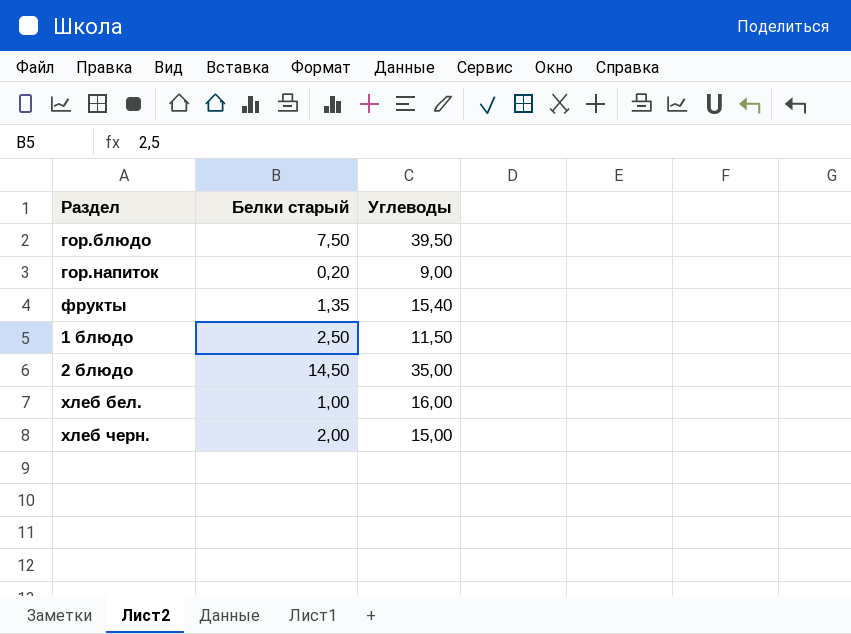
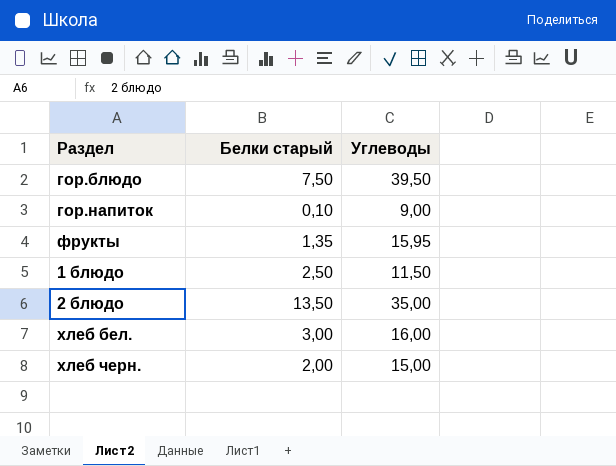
гор.напиток | Белки старый: 0,20 -> 0,10
фрукты | Углеводы: 15,40 -> 15,95
2 блюдо | Белки старый: 14,50 -> 13,50
хлеб бел. | Белки старый: 1,00 -> 3,00

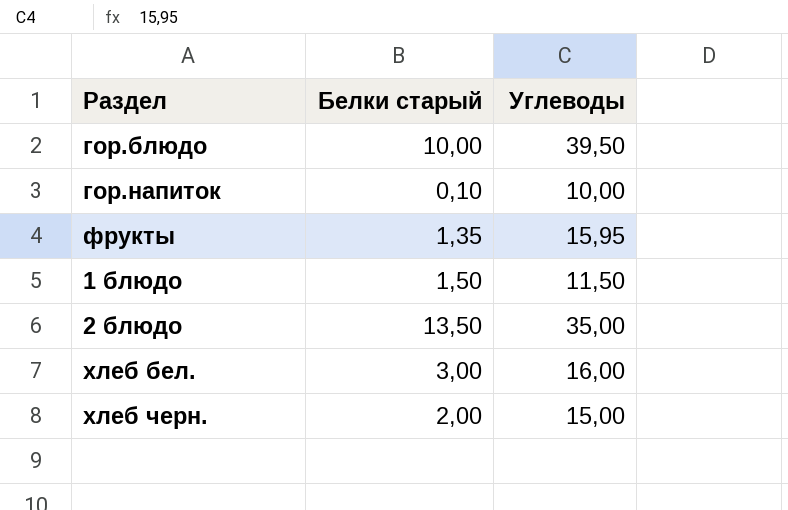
гор.блюдо | Белки старый: 7,50 -> 10,00
гор.напиток | Углеводы: 9,00 -> 10,00
1 блюдо | Белки старый: 2,50 -> 1,50

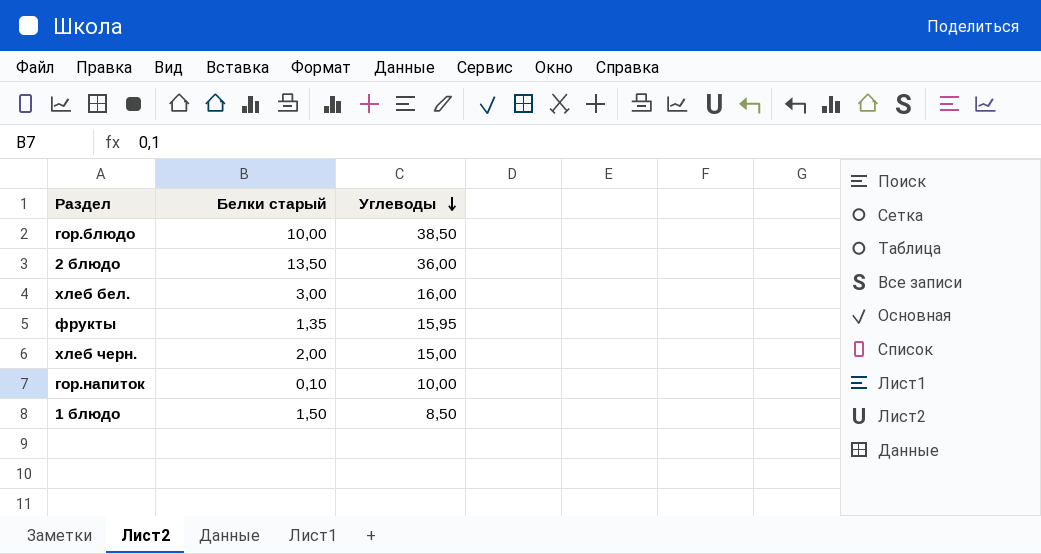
row order: none -> Углеводы descending
гор.блюдо | Углеводы: 39,50 -> 38,50
2 блюдо | Углеводы: 35,00 -> 36,00
1 блюдо | Углеводы: 11,50 -> 8,50

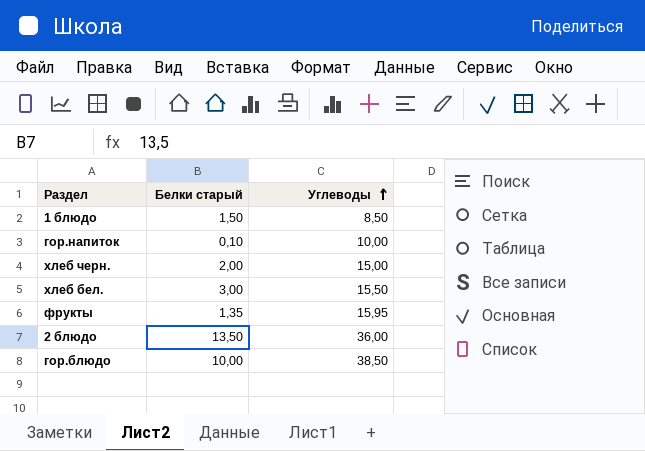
row order: Углеводы descending -> Углеводы ascending
хлеб бел. | Углеводы: 16,00 -> 15,50

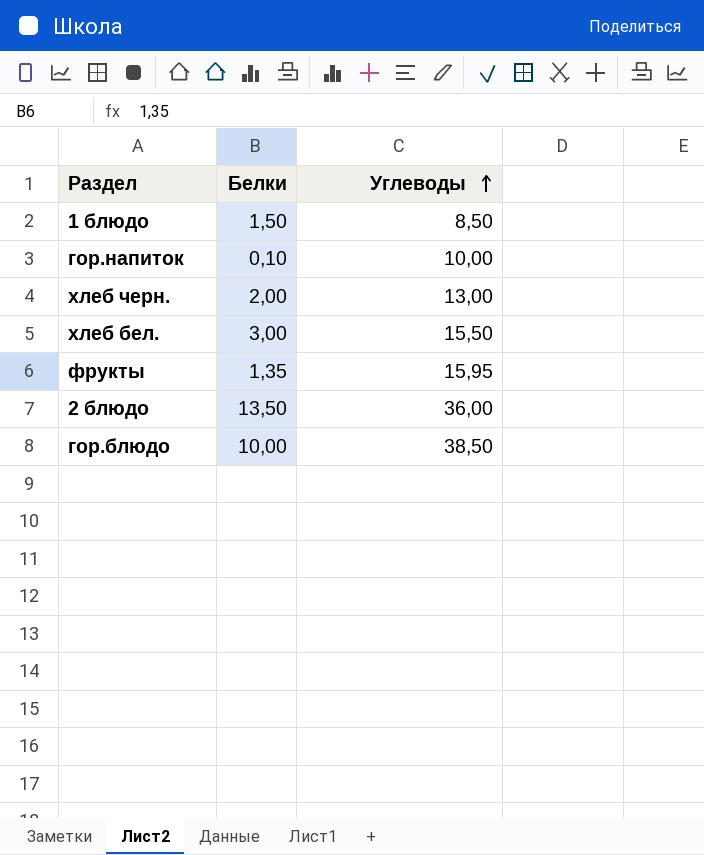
column name: Белки старый -> Белки
хлеб черн. | Углеводы: 15,00 -> 13,00

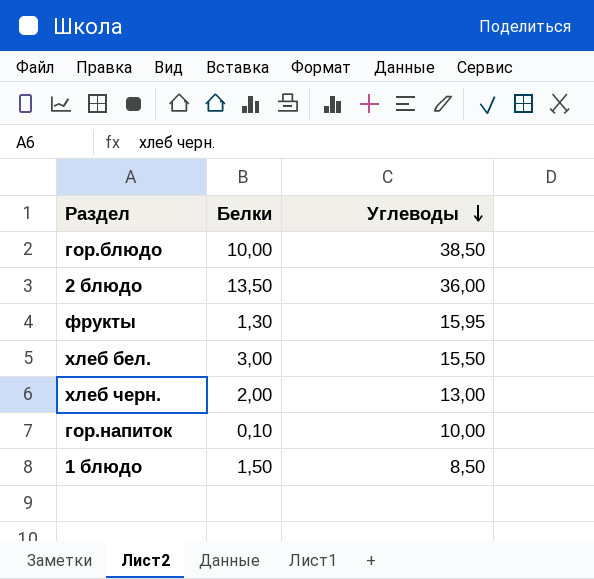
row order: Углеводы ascending -> Углеводы descending
фрукты | Белки: 1,35 -> 1,30

